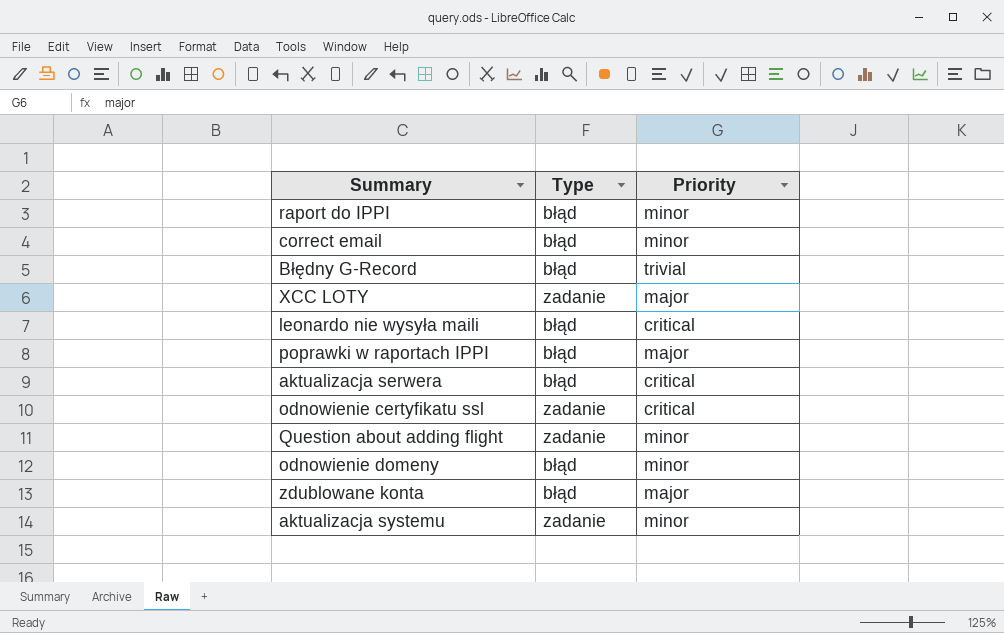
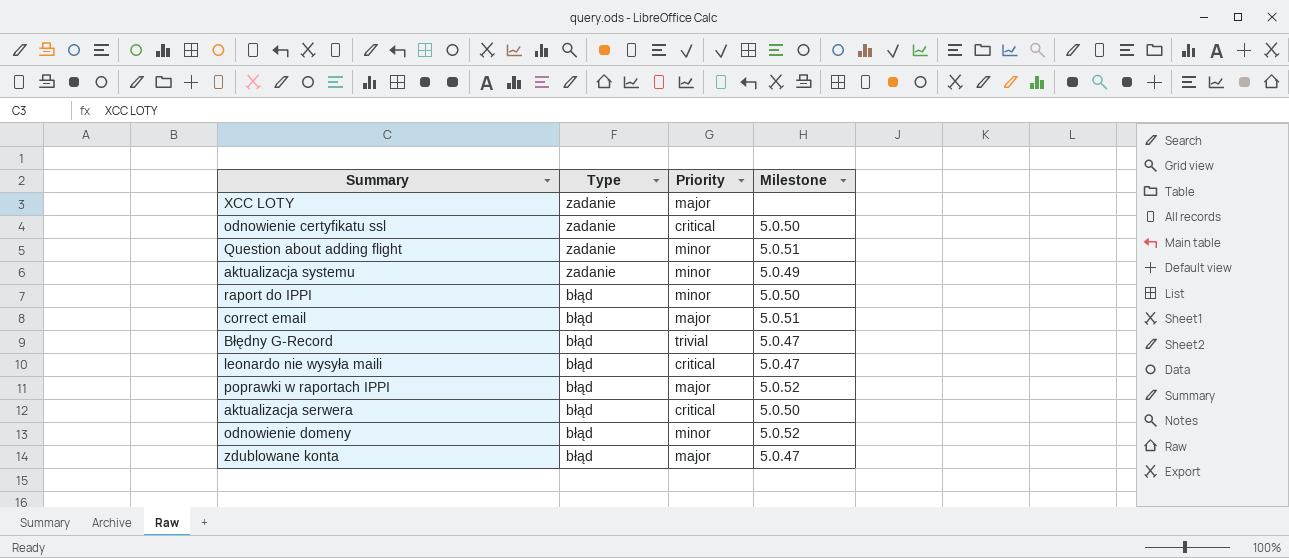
row order: none -> Type descending
column Milestone | position: none -> 4
correct email | Priority: minor -> major

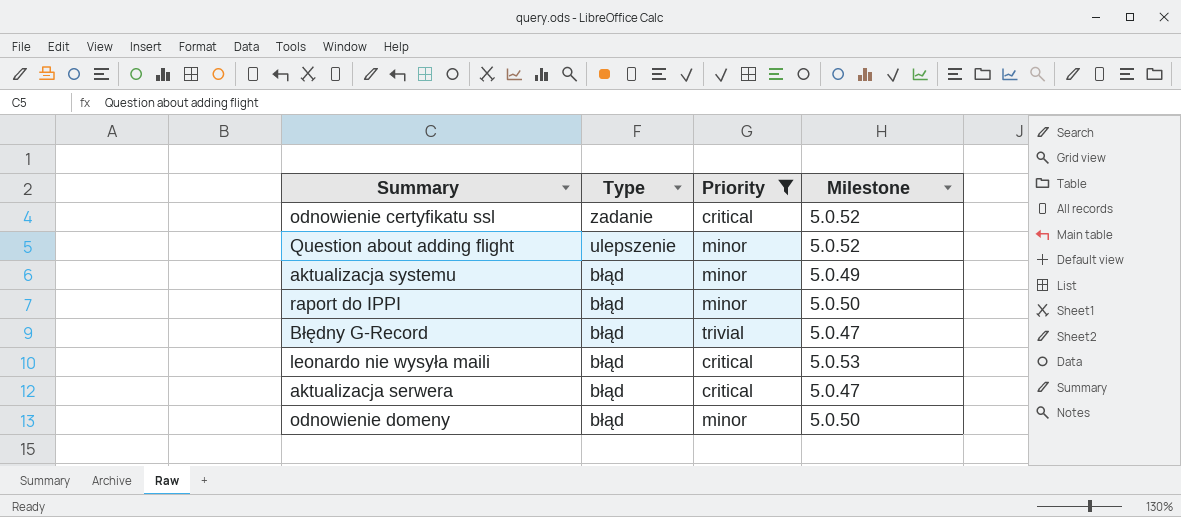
filter: none -> Priority != major
odnowienie certyfikatu ssl | Milestone: 5.0.50 -> 5.0.52
Question about adding flight | Type: zadanie -> ulepszenie
Question about adding flight | Milestone: 5.0.51 -> 5.0.52
aktualizacja systemu | Type: zadanie -> błąd
leonardo nie wysyła maili | Milestone: 5.0.47 -> 5.0.53
aktualizacja serwera | Milestone: 5.0.50 -> 5.0.47
odnowienie domeny | Milestone: 5.0.52 -> 5.0.50

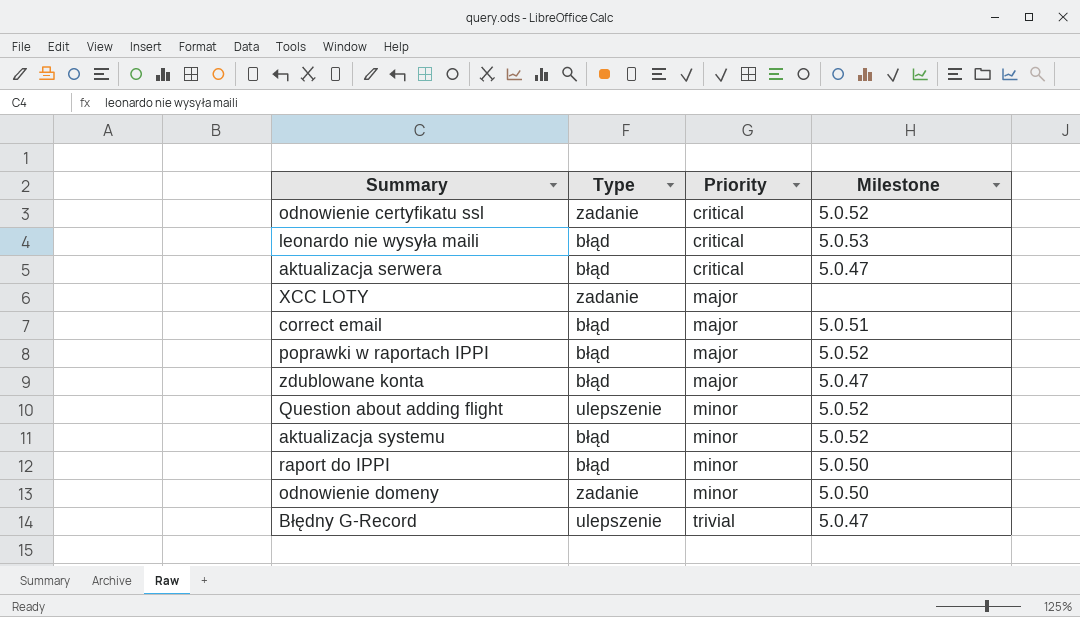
filter: Priority != major -> none
row order: Type descending -> Priority ascending
aktualizacja systemu | Milestone: 5.0.49 -> 5.0.52
odnowienie domeny | Type: błąd -> zadanie
Błędny G-Record | Type: błąd -> ulepszenie

